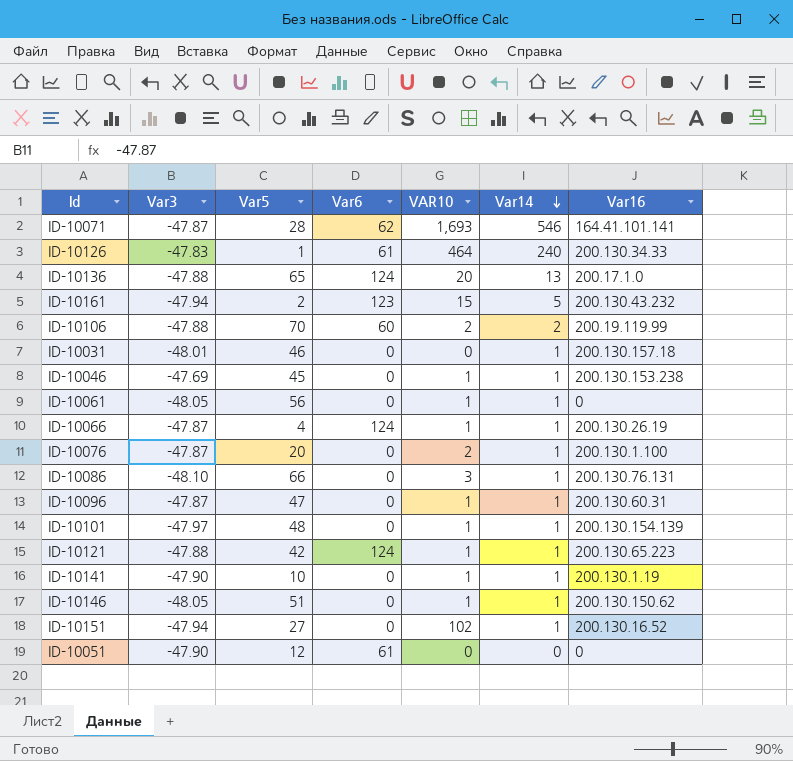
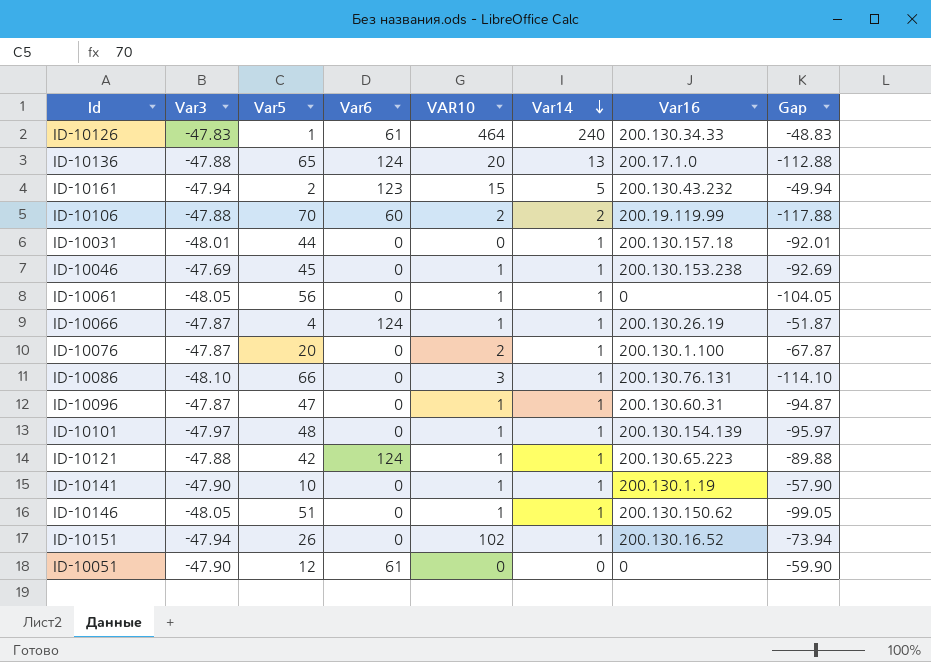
column Gap | formula: none -> [Var3] - [Var5]
row ID-10071: -47.87 | 28 | 62 | 1,693 | 546 | 164.41.101.141 -> none
ID-10031 | Var5: 46 -> 44
ID-10151 | Var5: 27 -> 26

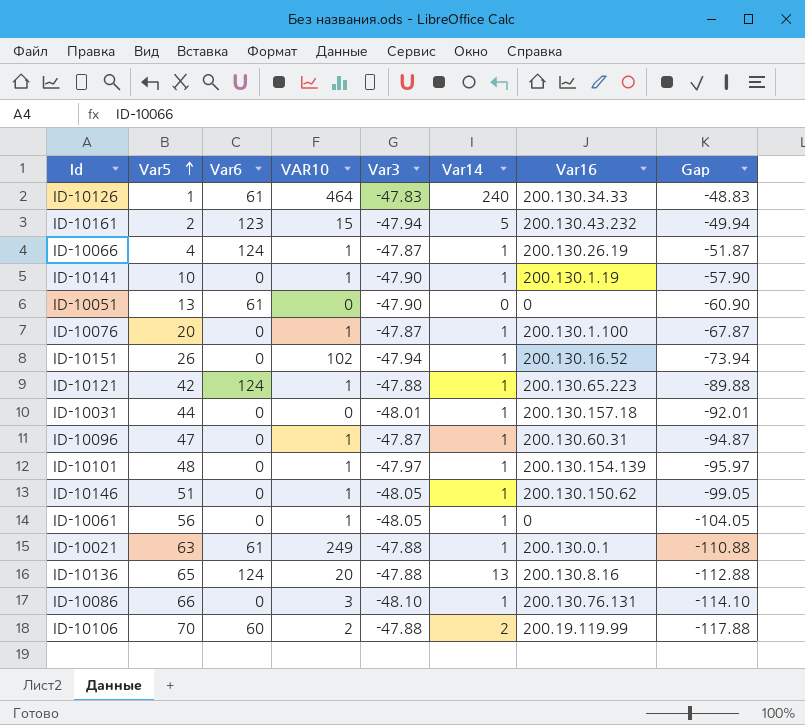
row order: Var14 descending -> Var5 ascending
column Var3 | position: 2 -> 5
row ID-10046: -47.69 | 45 | 0 | 1 | 1 | 200.130.153.238 | -92.69 -> none
ID-10051 | Var5: 12 -> 13
ID-10051 | Gap: -59.90 -> -60.90
ID-10076 | VAR10: 2 -> 1
row ID-10021: none -> 63 | 61 | 249 | -47.88 | 1 | 200.130.0.1 | -110.88
ID-10136 | Var16: 200.17.1.0 -> 200.130.8.16

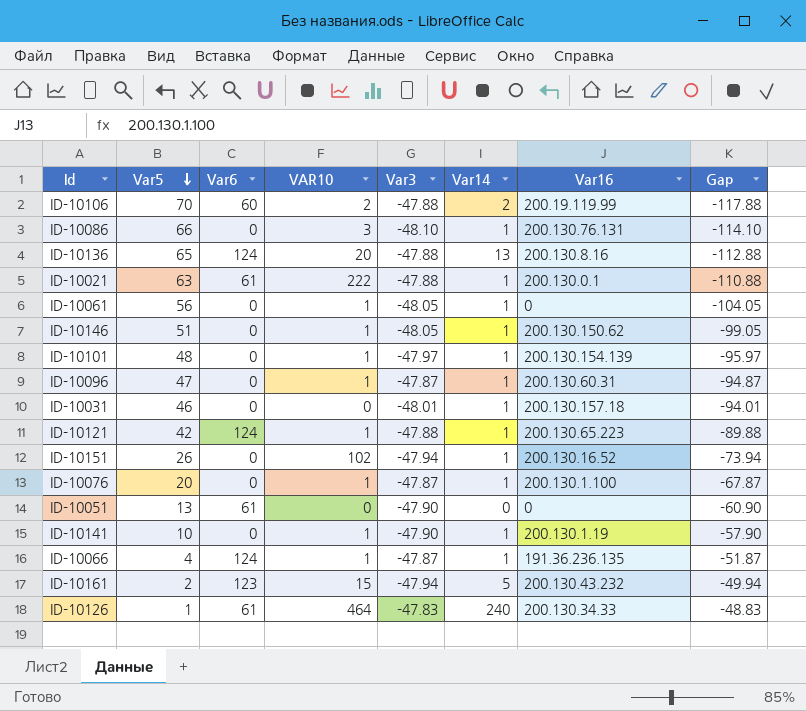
row order: Var5 ascending -> Var5 descending
ID-10021 | VAR10: 249 -> 222
ID-10031 | Var5: 44 -> 46
ID-10031 | Gap: -92.01 -> -94.01
ID-10066 | Var16: 200.130.26.19 -> 191.36.236.135

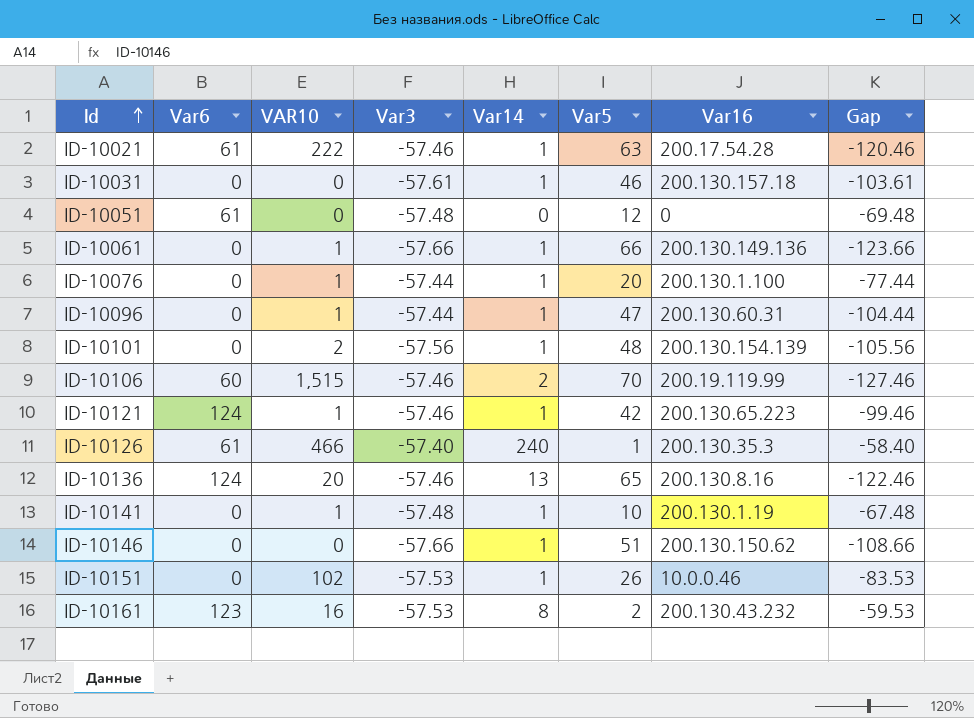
row order: Var5 descending -> Id ascending
column Var5 | position: 2 -> 6
row ID-10086: 66 | 0 | 3 | -48.10 | 1 | 200.130.76.131 | -114.10 -> none
row ID-10066: 4 | 124 | 1 | -47.87 | 1 | 191.36.236.135 | -51.87 -> none
ID-10021 | Var3: -47.88 -> -57.46
ID-10021 | Var16: 200.130.0.1 -> 200.17.54.28
ID-10021 | Gap: -110.88 -> -120.46
ID-10031 | Var3: -48.01 -> -57.61
ID-10031 | Gap: -94.01 -> -103.61
ID-10051 | Var3: -47.90 -> -57.48
ID-10051 | Var5: 13 -> 12
ID-10051 | Gap: -60.90 -> -69.48
ID-10061 | Var3: -48.05 -> -57.66
ID-10061 | Var5: 56 -> 66
ID-10061 | Var16: 0 -> 200.130.149.136
ID-10061 | Gap: -104.05 -> -123.66
ID-10076 | Var3: -47.87 -> -57.44
ID-10076 | Gap: -67.87 -> -77.44
ID-10096 | Var3: -47.87 -> -57.44
ID-10096 | Gap: -94.87 -> -104.44
ID-10101 | VAR10: 1 -> 2
ID-10101 | Var3: -47.97 -> -57.56
ID-10101 | Gap: -95.97 -> -105.56
ID-10106 | VAR10: 2 -> 1,515
ID-10106 | Var3: -47.88 -> -57.46
ID-10106 | Gap: -117.88 -> -127.46
ID-10121 | Var3: -47.88 -> -57.46
ID-10121 | Gap: -89.88 -> -99.46
ID-10126 | VAR10: 464 -> 466
ID-10126 | Var3: -47.83 -> -57.40
ID-10126 | Var16: 200.130.34.33 -> 200.130.35.3
ID-10126 | Gap: -48.83 -> -58.40
ID-10136 | Var3: -47.88 -> -57.46
ID-10136 | Gap: -112.88 -> -122.46
ID-10141 | Var3: -47.90 -> -57.48
ID-10141 | Gap: -57.90 -> -67.48
ID-10146 | VAR10: 1 -> 0
ID-10146 | Var3: -48.05 -> -57.66
ID-10146 | Gap: -99.05 -> -108.66
ID-10151 | Var3: -47.94 -> -57.53
ID-10151 | Var16: 200.130.16.52 -> 10.0.0.46
ID-10151 | Gap: -73.94 -> -83.53
ID-10161 | VAR10: 15 -> 16
ID-10161 | Var3: -47.94 -> -57.53
ID-10161 | Var14: 5 -> 8
ID-10161 | Gap: -49.94 -> -59.53

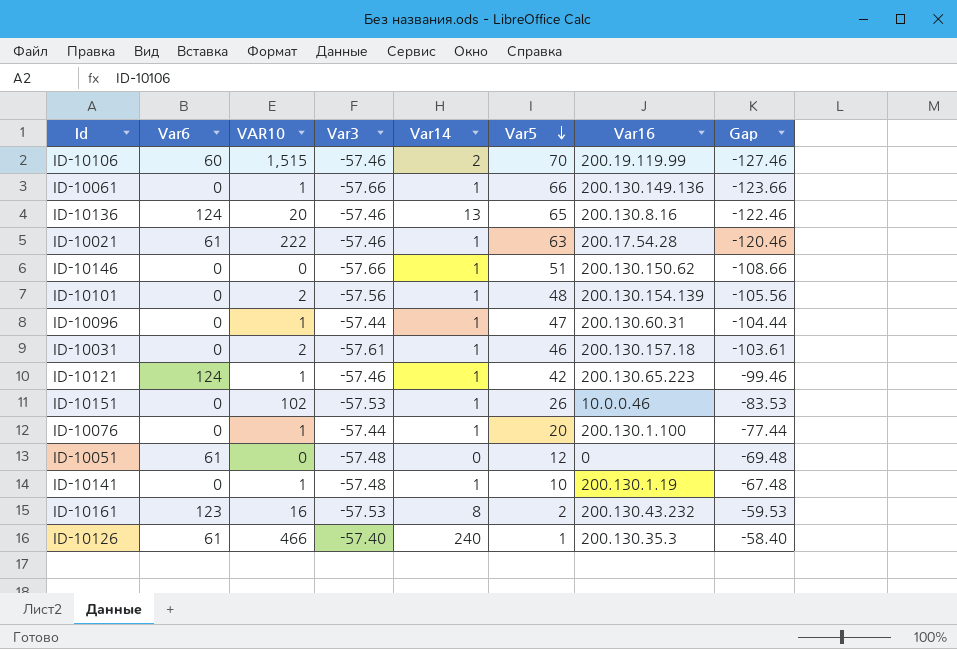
row order: Id ascending -> Var5 descending
ID-10031 | VAR10: 0 -> 2

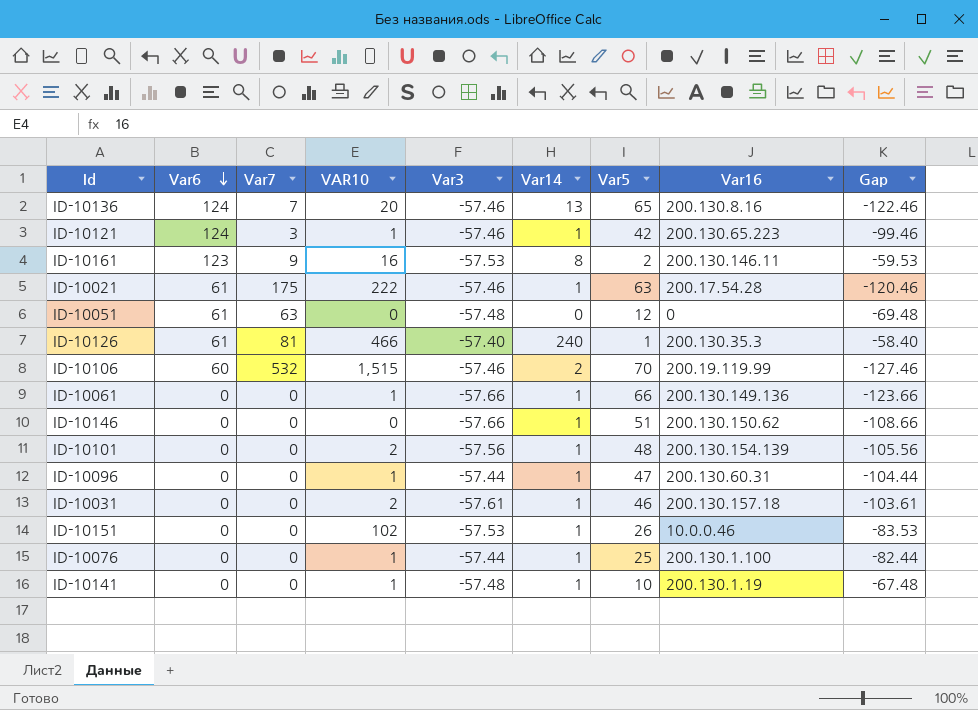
row order: Var5 descending -> Var6 descending
column Var7 | position: none -> 3
ID-10161 | Var16: 200.130.43.232 -> 200.130.146.11
ID-10076 | Var5: 20 -> 25
ID-10076 | Gap: -77.44 -> -82.44

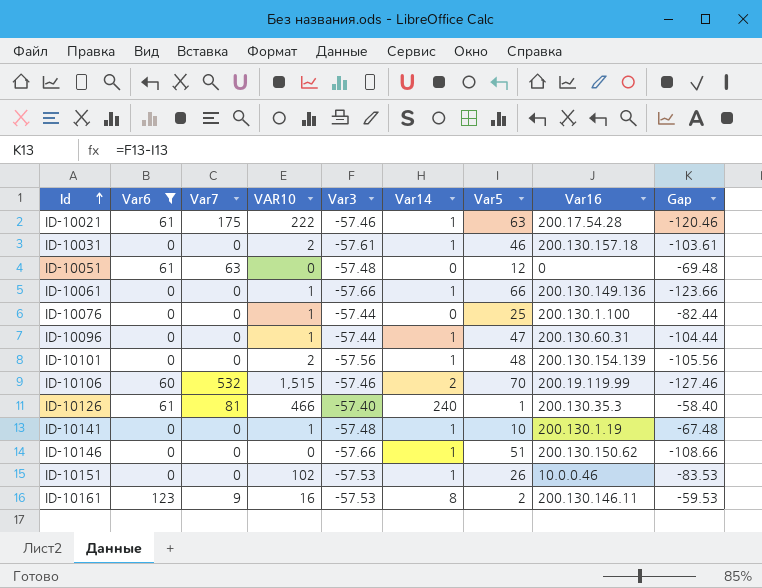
filter: none -> Var6 != 124
row order: Var6 descending -> Id ascending
ID-10076 | Var14: 1 -> 0

